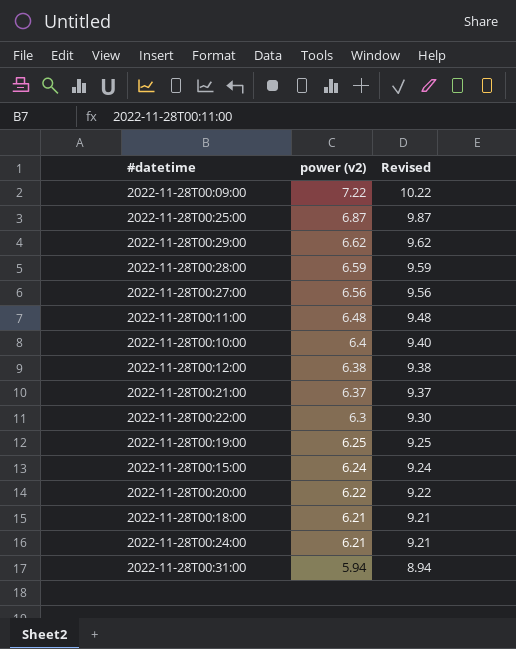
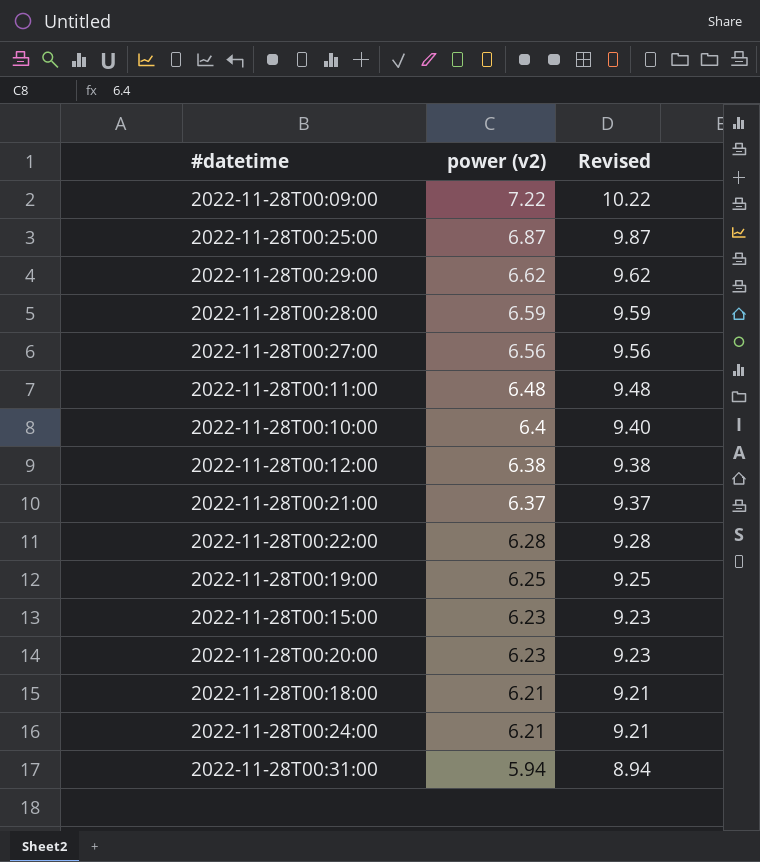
2022-11-28T00:22:00 | power (v2): 6.3 -> 6.28
2022-11-28T00:22:00 | Revised: 9.30 -> 9.28
2022-11-28T00:15:00 | power (v2): 6.24 -> 6.23
2022-11-28T00:15:00 | Revised: 9.24 -> 9.23
2022-11-28T00:20:00 | power (v2): 6.22 -> 6.23
2022-11-28T00:20:00 | Revised: 9.22 -> 9.23

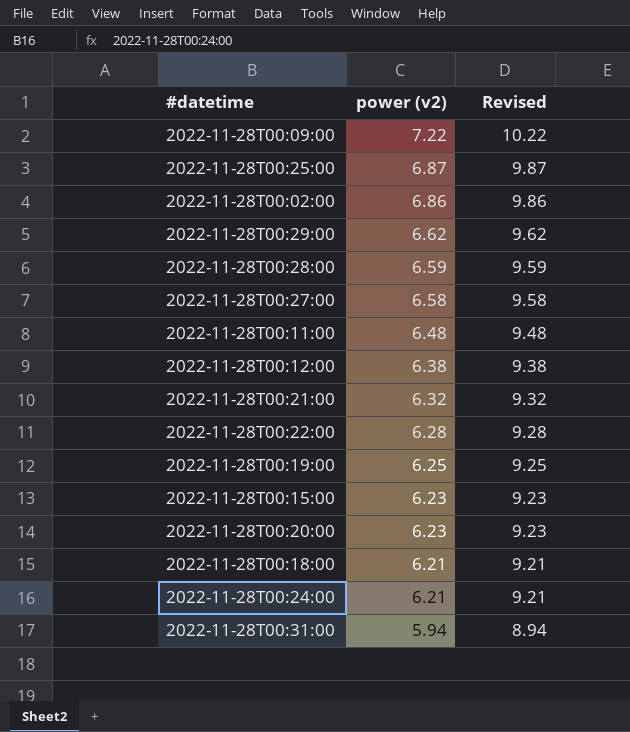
row 2022-11-28T00:10:00: 6.4 | 9.40 -> none
row 2022-11-28T00:02:00: none -> 6.86 | 9.86
2022-11-28T00:27:00 | power (v2): 6.56 -> 6.58
2022-11-28T00:27:00 | Revised: 9.56 -> 9.58
2022-11-28T00:21:00 | power (v2): 6.37 -> 6.32
2022-11-28T00:21:00 | Revised: 9.37 -> 9.32

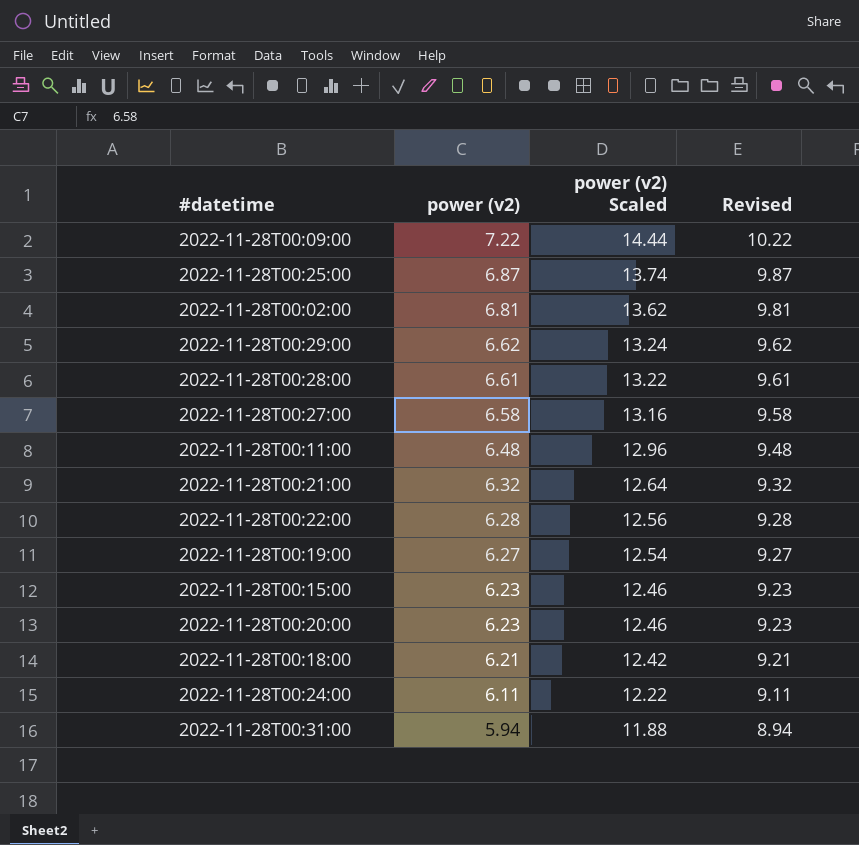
column power (v2) Scaled | formula: none -> [power (v2)] * 2
row 2022-11-28T00:12:00: 6.38 | 9.38 -> none
2022-11-28T00:02:00 | power (v2): 6.86 -> 6.81
2022-11-28T00:02:00 | Revised: 9.86 -> 9.81
2022-11-28T00:28:00 | power (v2): 6.59 -> 6.61
2022-11-28T00:28:00 | Revised: 9.59 -> 9.61
2022-11-28T00:19:00 | power (v2): 6.25 -> 6.27
2022-11-28T00:19:00 | Revised: 9.25 -> 9.27
2022-11-28T00:24:00 | power (v2): 6.21 -> 6.11
2022-11-28T00:24:00 | Revised: 9.21 -> 9.11

